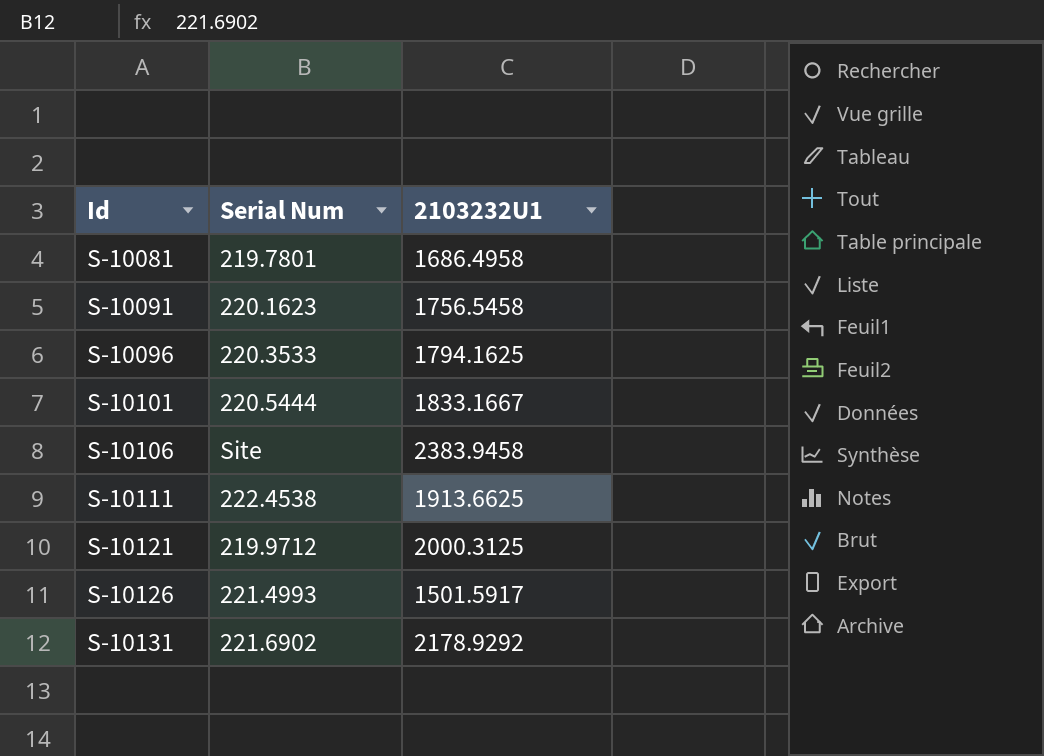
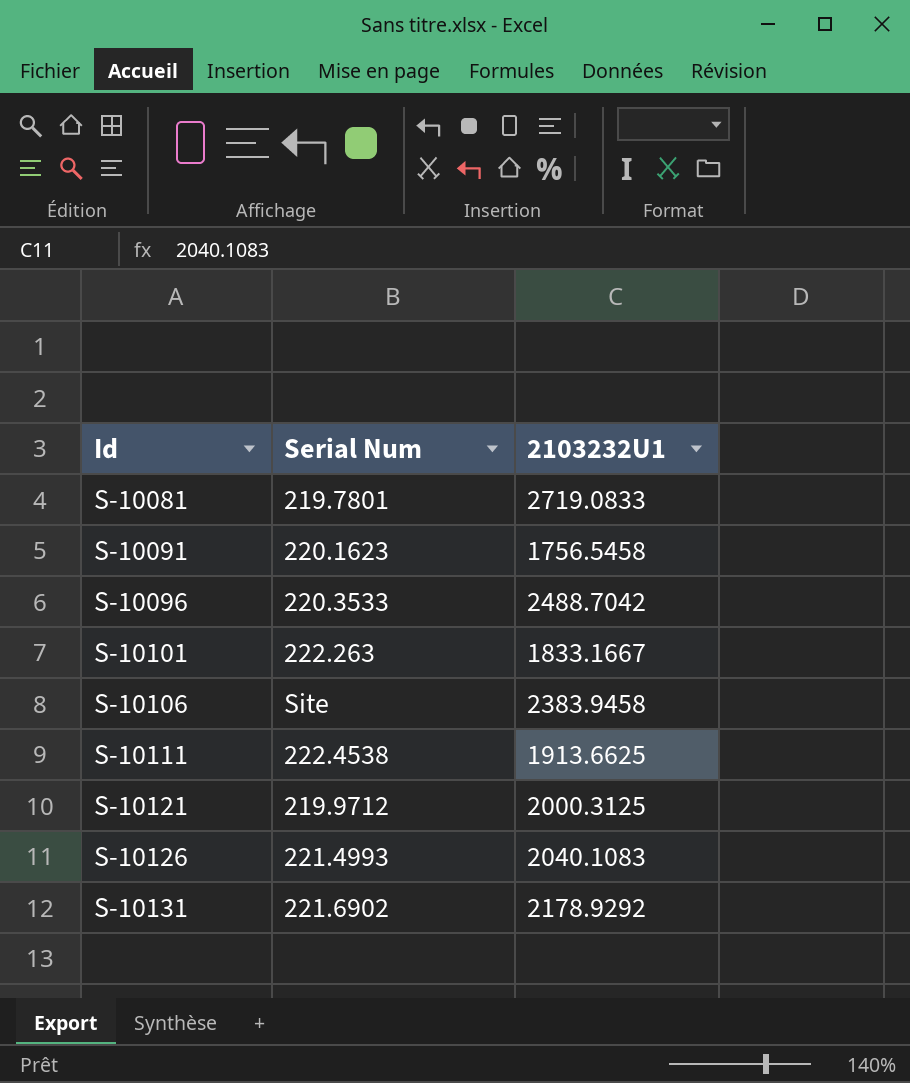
S-10081 | 2103232U1: 1686.4958 -> 2719.0833
S-10096 | 2103232U1: 1794.1625 -> 2488.7042
S-10101 | Serial Num: 220.5444 -> 222.263
S-10126 | 2103232U1: 1501.5917 -> 2040.1083

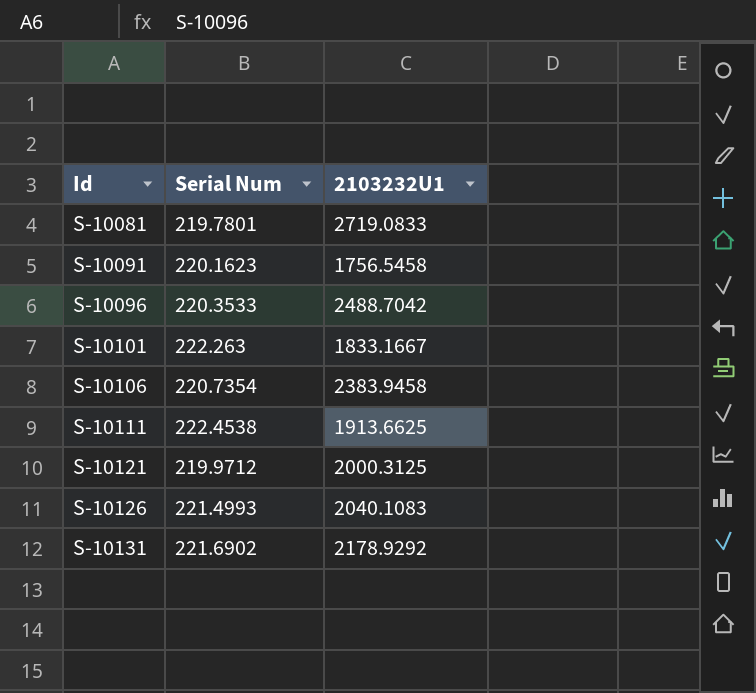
S-10106 | Serial Num: Site -> 220.7354

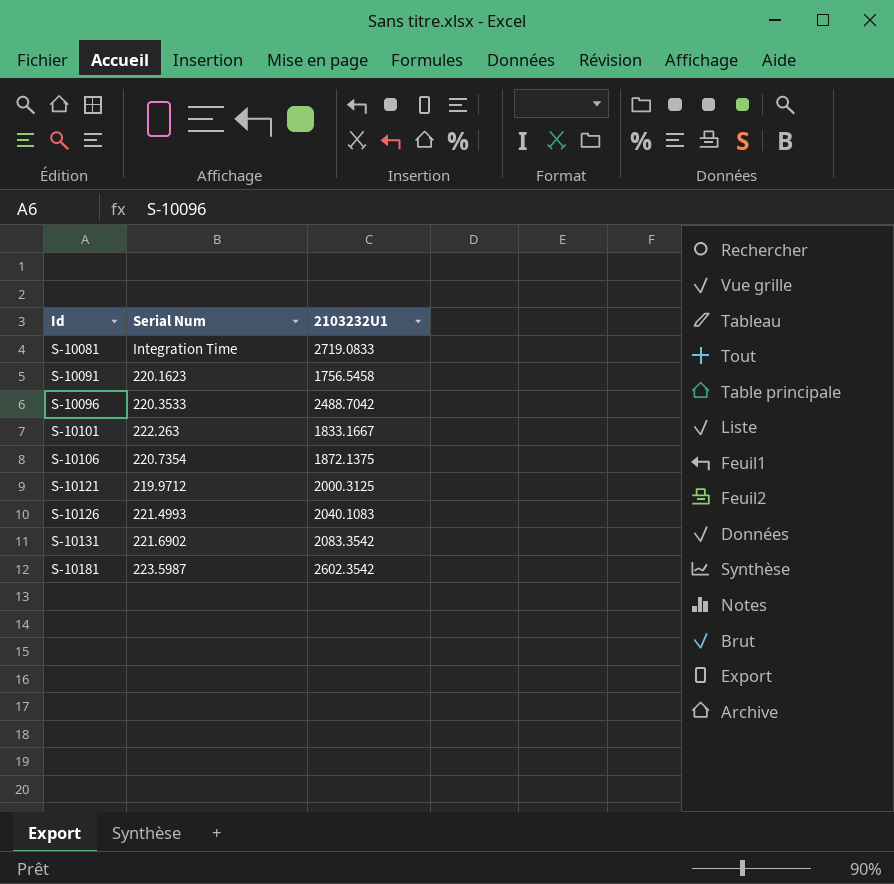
row S-10111: 222.4538 | 1913.6625 -> none
S-10081 | Serial Num: 219.7801 -> Integration Time
S-10106 | 2103232U1: 2383.9458 -> 1872.1375
S-10131 | 2103232U1: 2178.9292 -> 2083.3542
row S-10181: none -> 223.5987 | 2602.3542

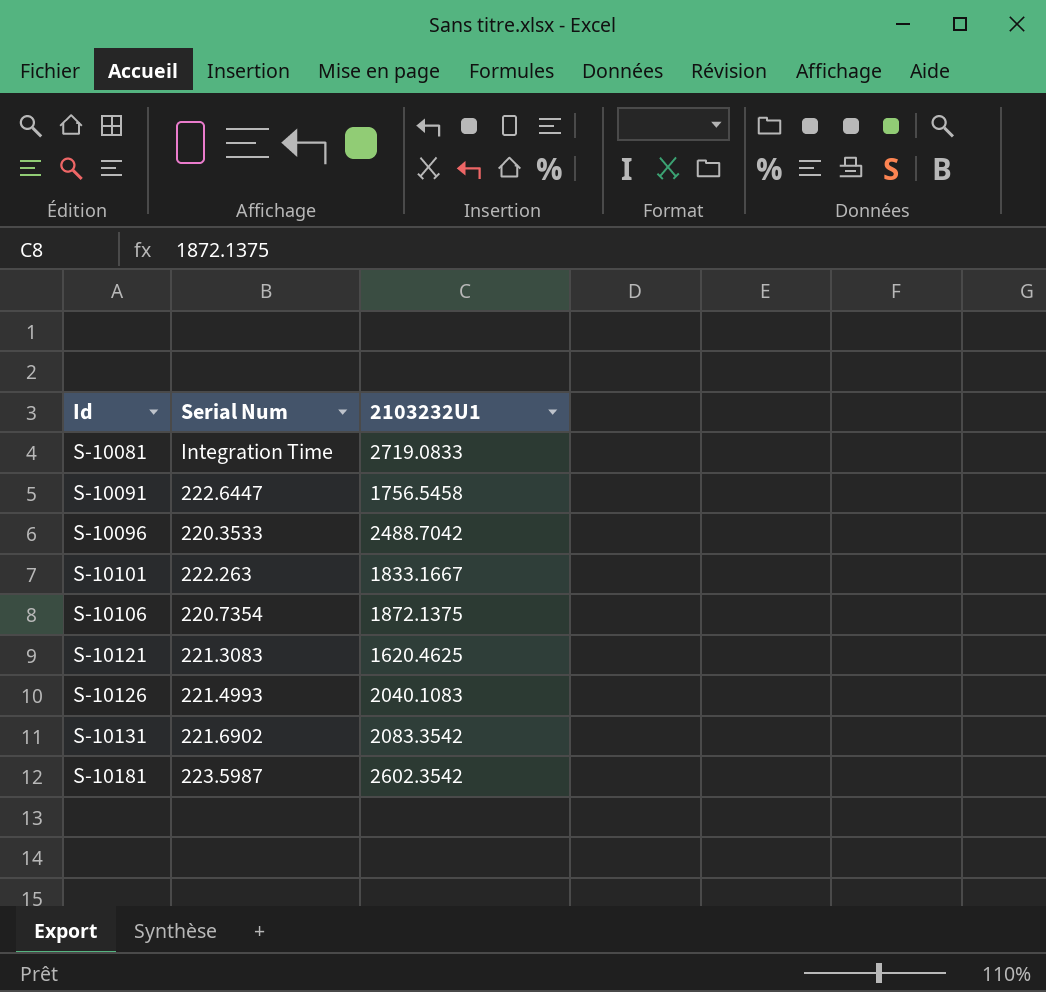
S-10091 | Serial Num: 220.1623 -> 222.6447
S-10121 | Serial Num: 219.9712 -> 221.3083
S-10121 | 2103232U1: 2000.3125 -> 1620.4625

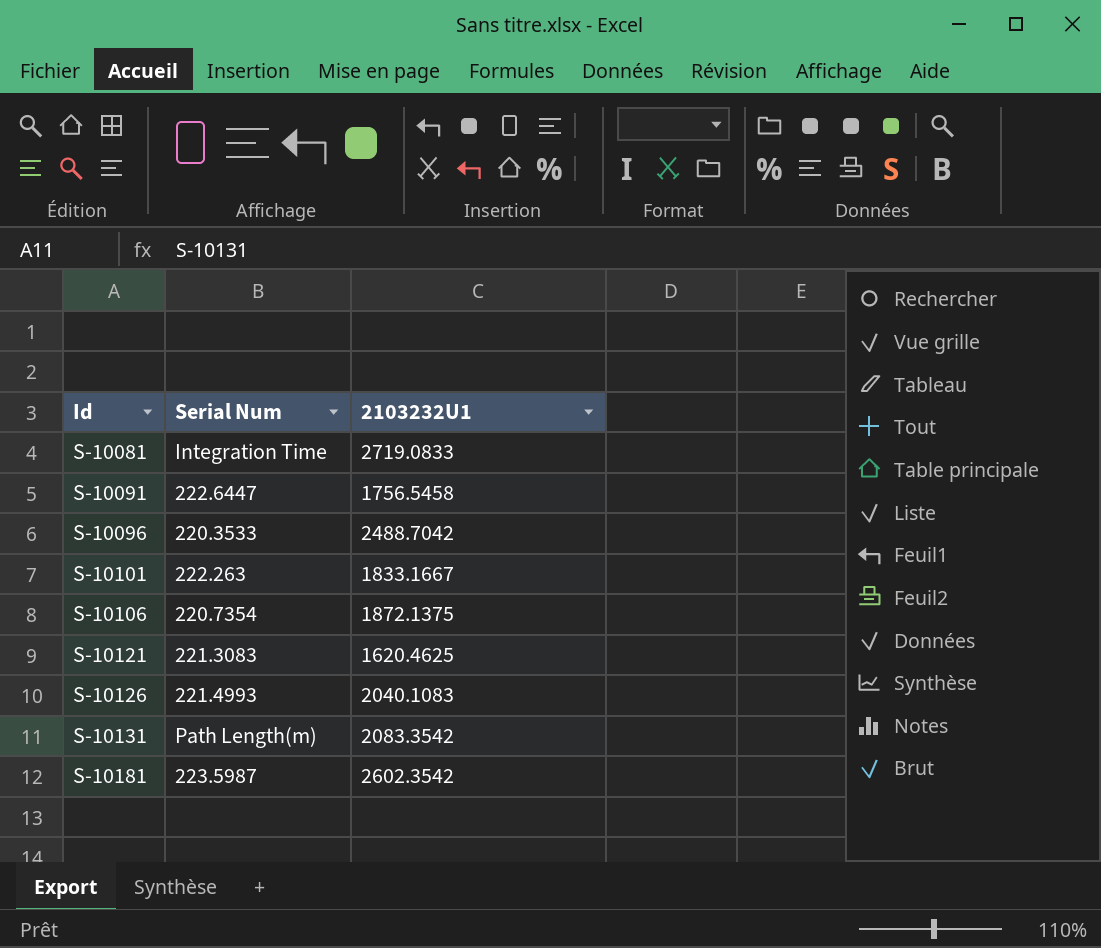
S-10131 | Serial Num: 221.6902 -> Path Length(m)

